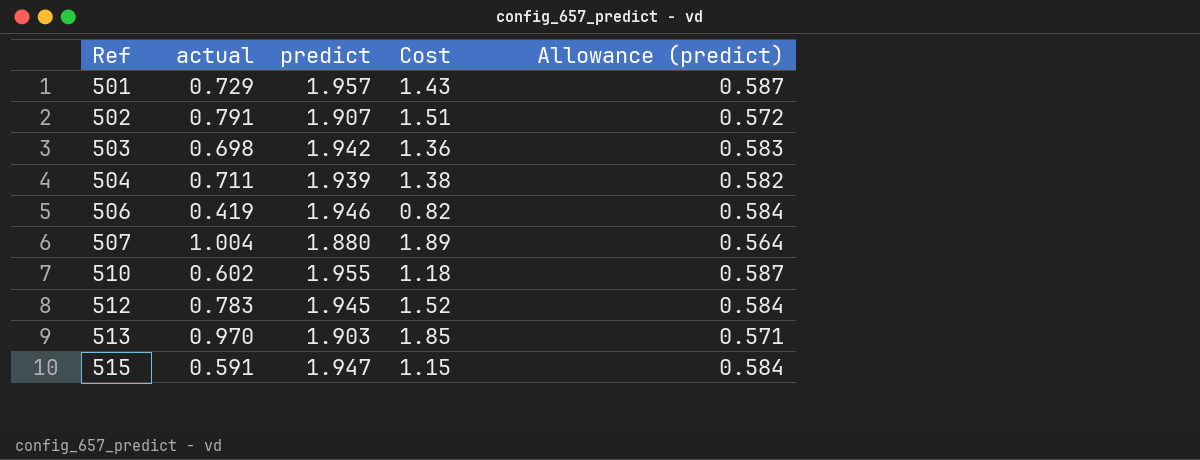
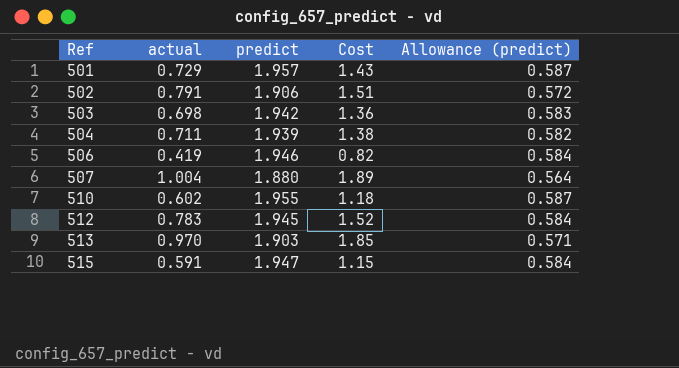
502 | predict: 1.907 -> 1.906

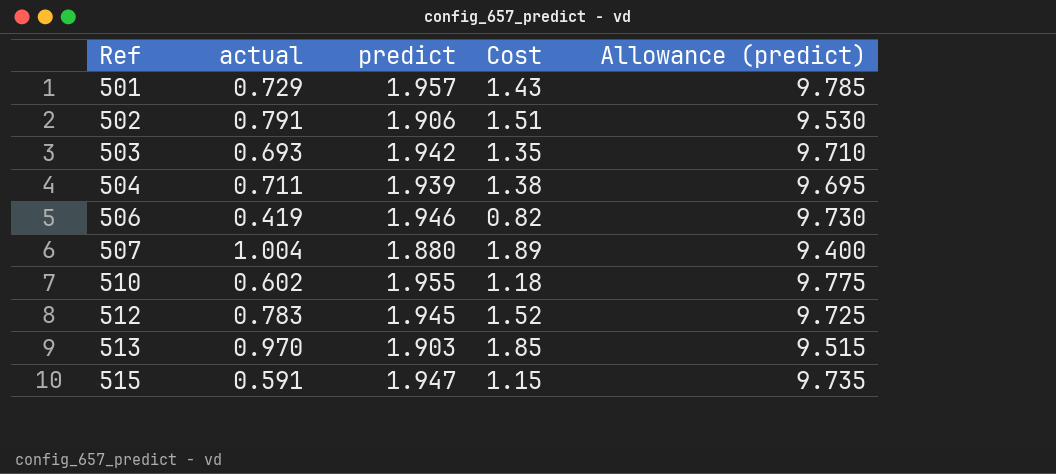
column Allowance (predict) | formula: [predict] * 0.3 -> [predict] * 5
503 | actual: 0.698 -> 0.693
503 | Cost: 1.36 -> 1.35

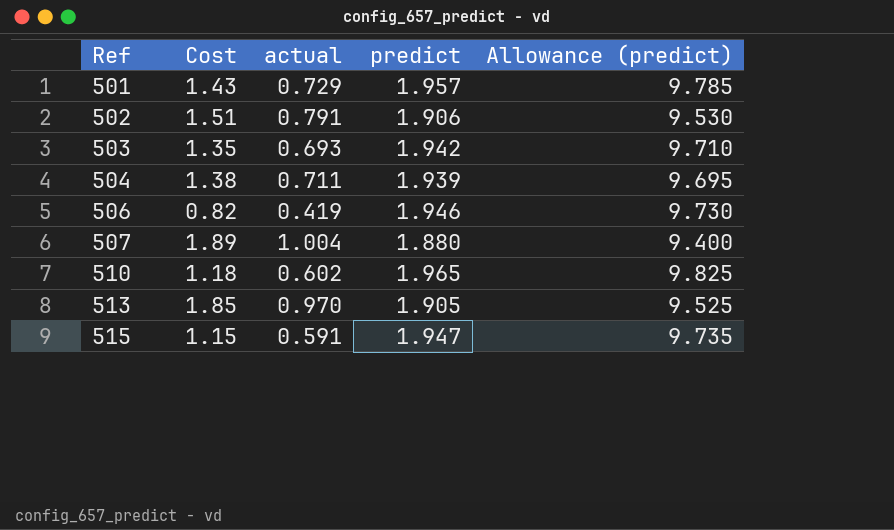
column Cost | position: 4 -> 2
row 512: 0.783 | 1.945 | 1.52 | 9.725 -> none
510 | predict: 1.955 -> 1.965
510 | Allowance (predict): 9.775 -> 9.825
513 | predict: 1.903 -> 1.905
513 | Allowance (predict): 9.515 -> 9.525

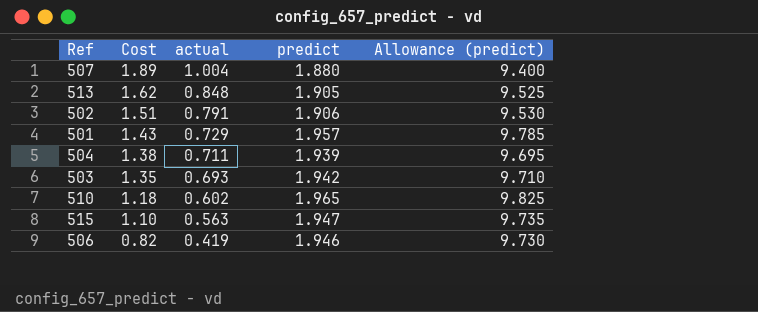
row order: Ref ascending -> Cost descending
513 | Cost: 1.85 -> 1.62
513 | actual: 0.970 -> 0.848
515 | Cost: 1.15 -> 1.10
515 | actual: 0.591 -> 0.563

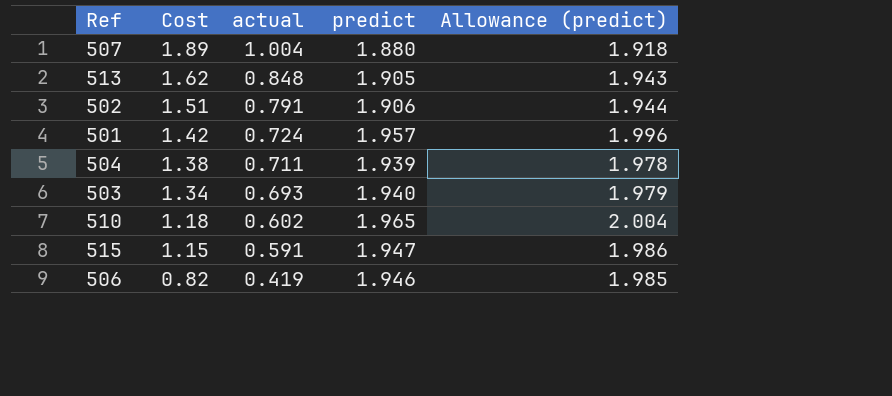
column Allowance (predict) | formula: [predict] * 5 -> [predict] * 1.02
501 | Cost: 1.43 -> 1.42
501 | actual: 0.729 -> 0.724
503 | Cost: 1.35 -> 1.34
503 | predict: 1.942 -> 1.940
515 | Cost: 1.10 -> 1.15
515 | actual: 0.563 -> 0.591

